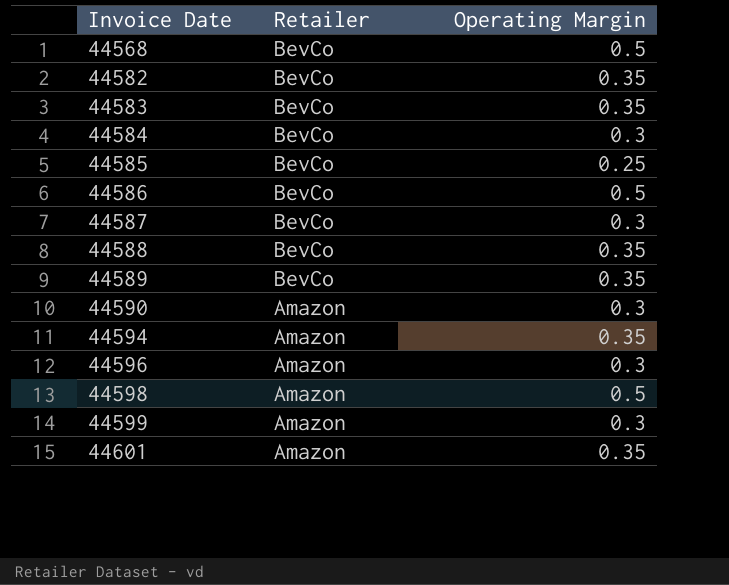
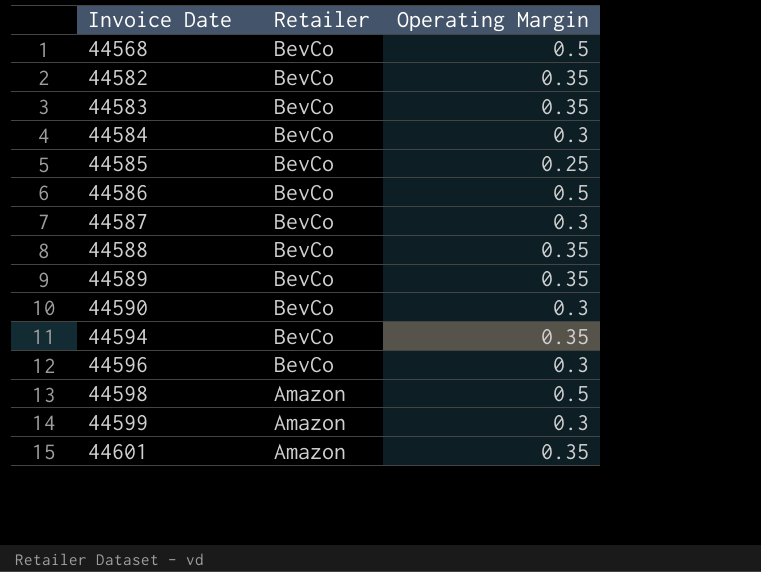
44590 | Retailer: Amazon -> BevCo
44594 | Retailer: Amazon -> BevCo
44596 | Retailer: Amazon -> BevCo

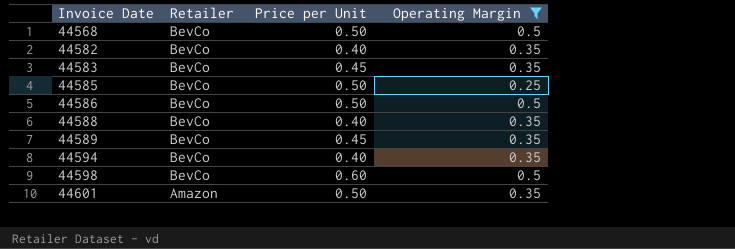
filter: none -> Operating Margin != 0.3
column Price per Unit | position: none -> 3
44598 | Retailer: Amazon -> BevCo

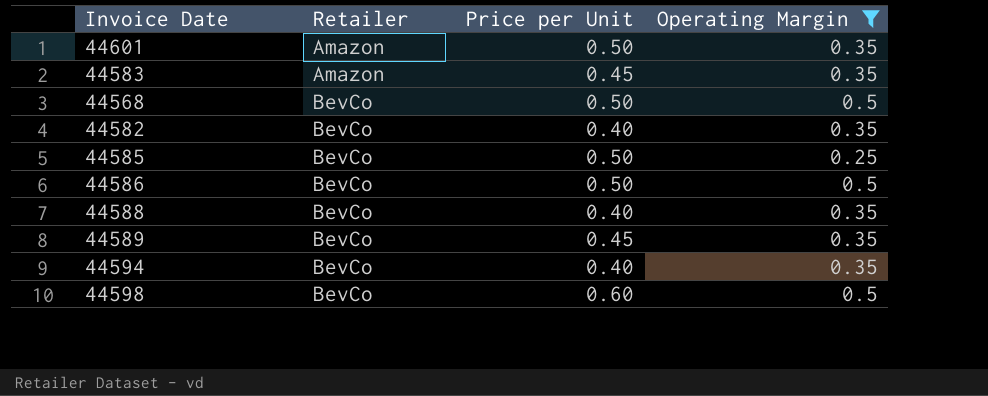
row order: Invoice Date ascending -> Retailer ascending
44583 | Retailer: BevCo -> Amazon

